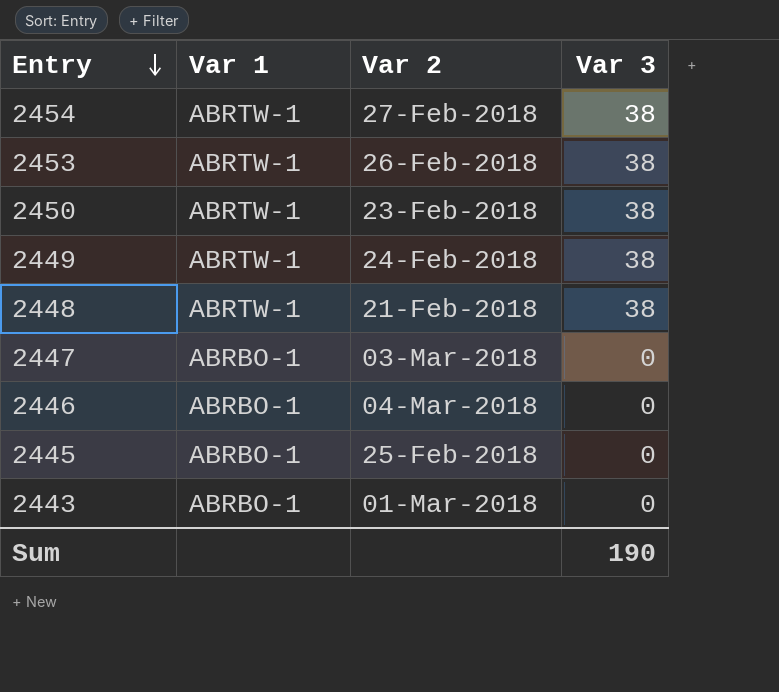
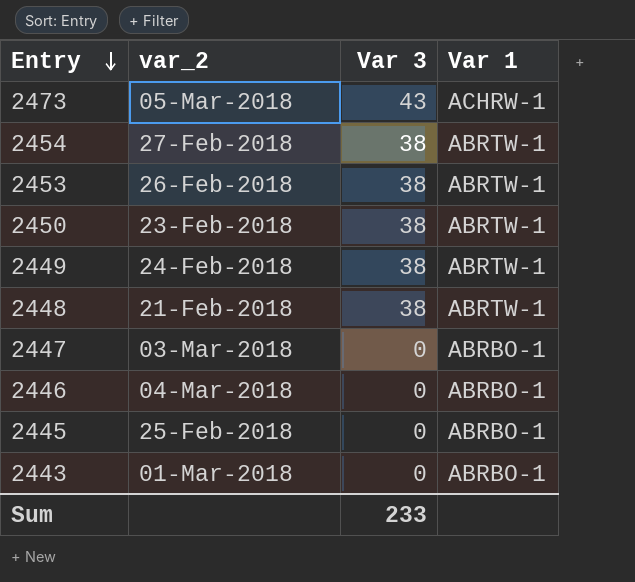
column name: Var 2 -> var_2
column Var 1 | position: 2 -> 4
row 2473: none -> 05-Mar-2018 | 43 | ACHRW-1
Sum | Var 3: 190 -> 233

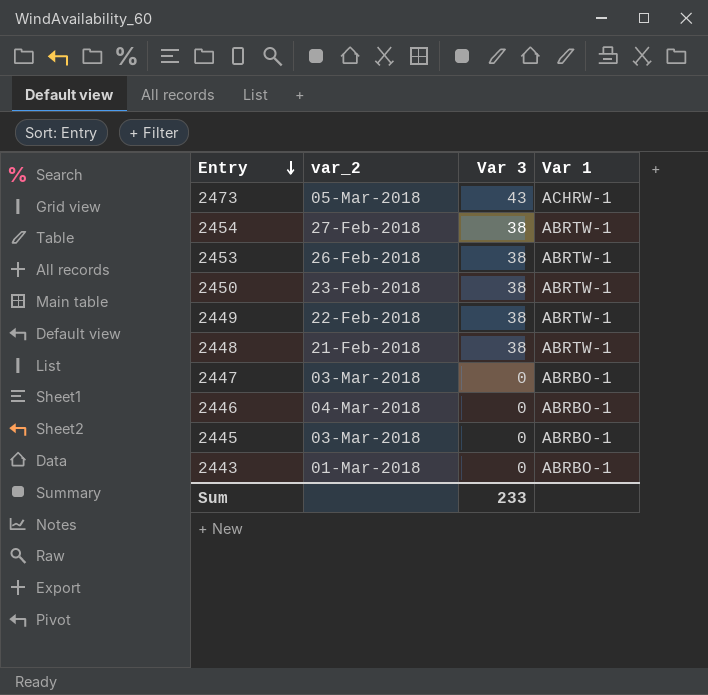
2449 | var_2: 24-Feb-2018 -> 22-Feb-2018
2445 | var_2: 25-Feb-2018 -> 03-Mar-2018

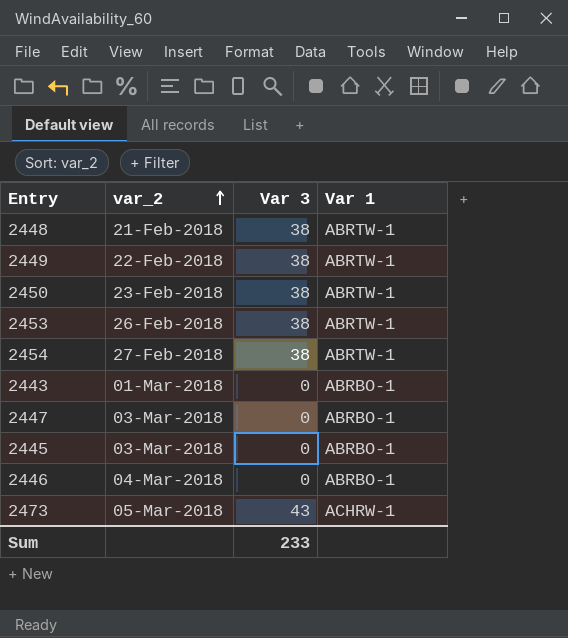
row order: Entry descending -> var_2 ascending

